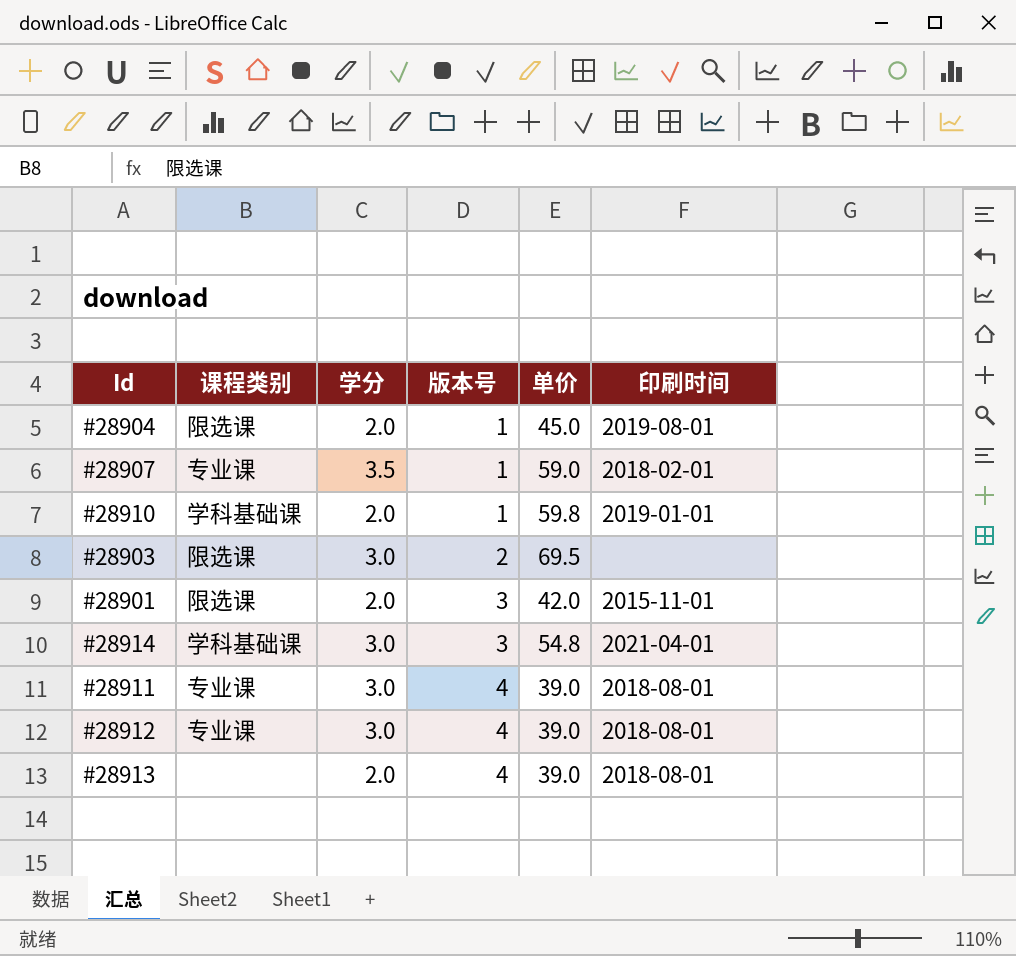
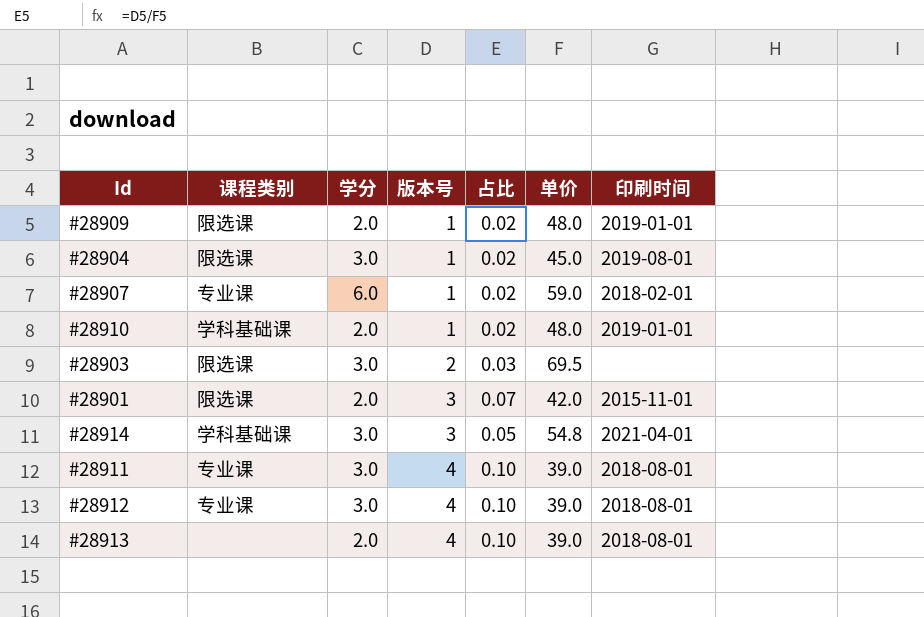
column 占比 | formula: none -> [版本号] / [单价]
row #28909: none -> 限选课 | 2.0 | 1 | 0.02 | 48.0 | 2019-01-01
#28904 | 学分: 2.0 -> 3.0
#28907 | 学分: 3.5 -> 6.0
#28910 | 单价: 59.8 -> 48.0

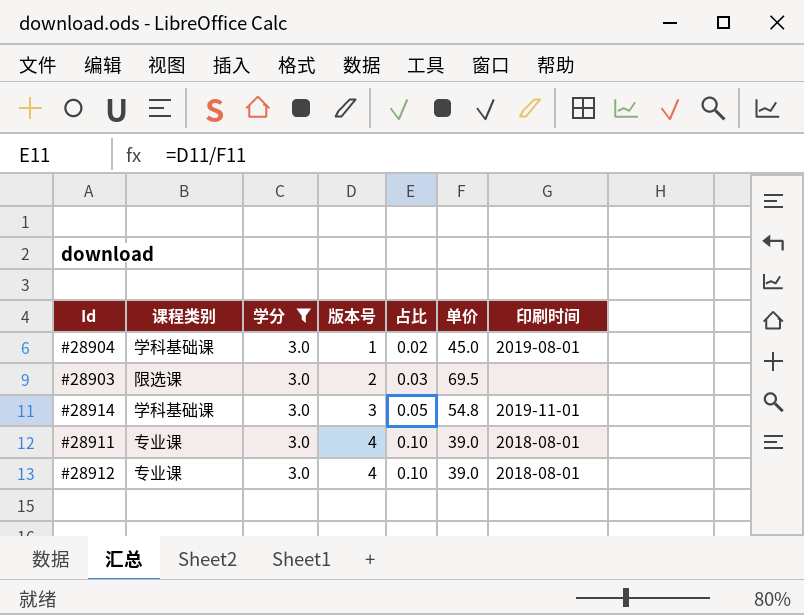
filter: none -> 学分 = 3.0
#28904 | 课程类别: 限选课 -> 学科基础课
#28914 | 印刷时间: 2021-04-01 -> 2019-11-01

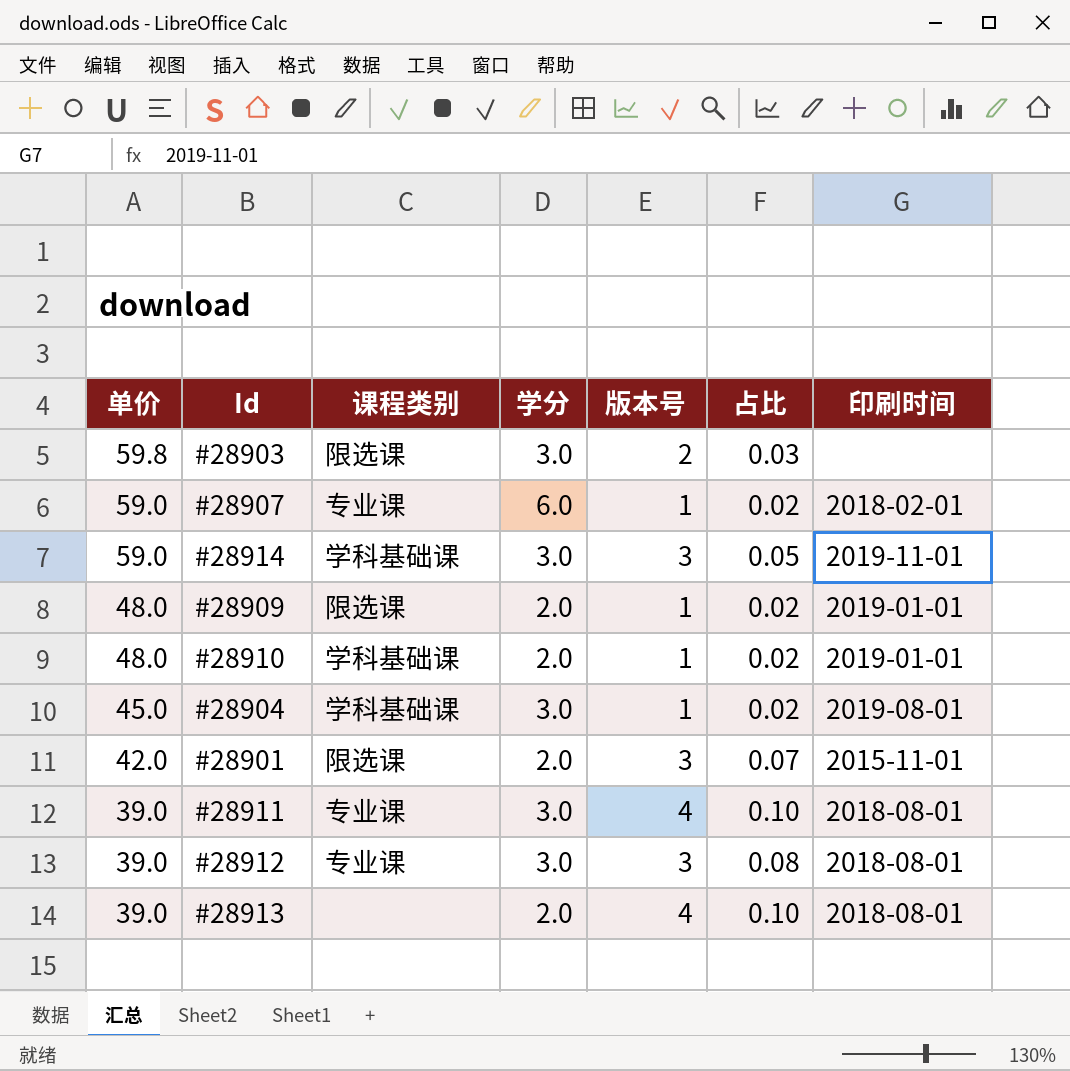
filter: 学分 = 3.0 -> none
row order: 版本号 ascending -> 单价 descending
column 单价 | position: 6 -> 1
#28903 | 单价: 69.5 -> 59.8
#28914 | 单价: 54.8 -> 59.0
#28912 | 版本号: 4 -> 3
#28912 | 占比: 0.10 -> 0.08

